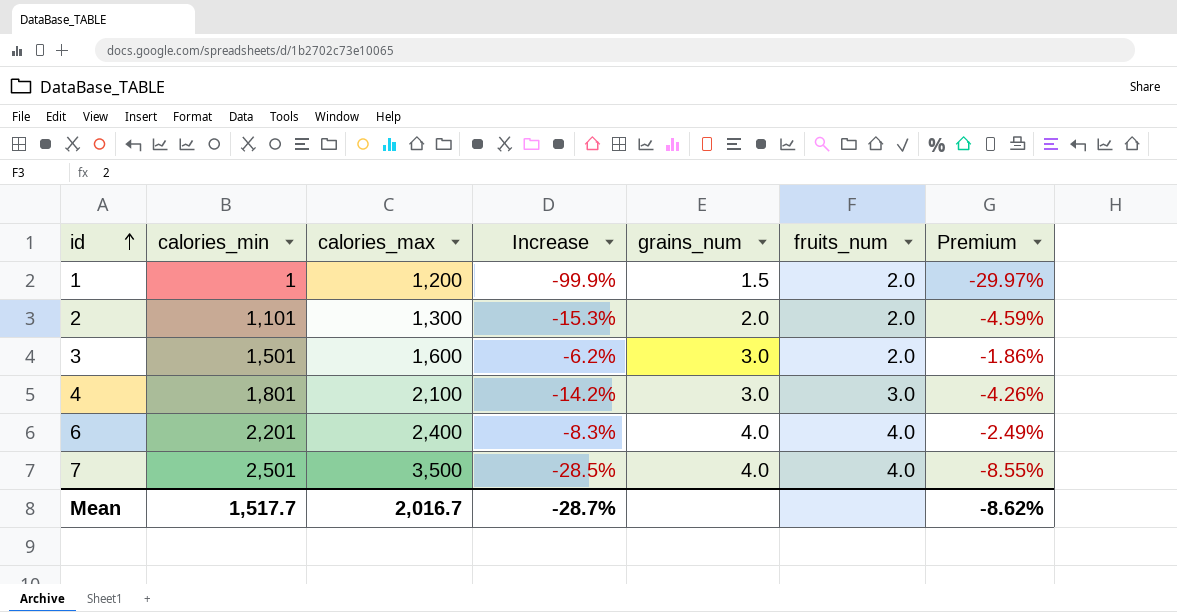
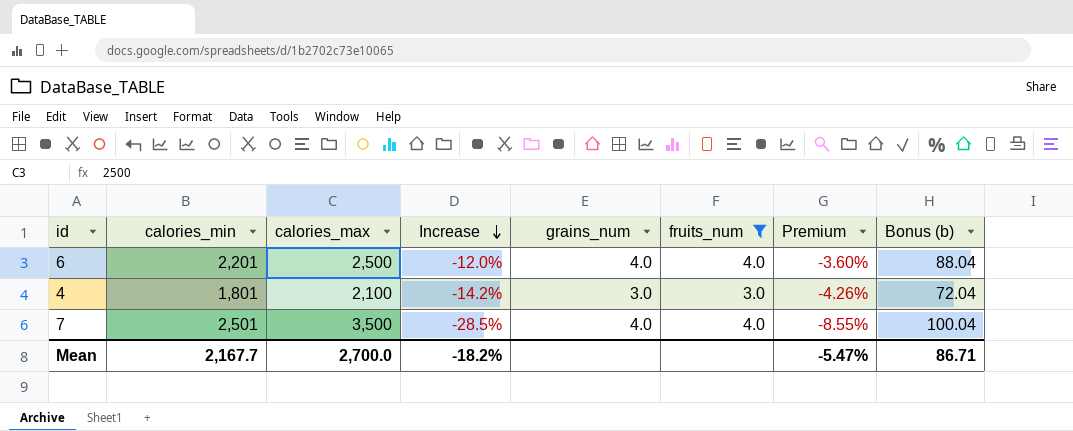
filter: none -> fruits_num != 2.0
row order: id ascending -> Increase descending
column Bonus (b) | formula: none -> [calories_min] * 0.04
6 | calories_max: 2,400 -> 2,500
6 | Increase: -8.3% -> -12.0%
6 | Premium: -2.49% -> -3.60%
Mean | calories_min: 1,517.7 -> 2,167.7
Mean | calories_max: 2,016.7 -> 2,700.0
Mean | Increase: -28.7% -> -18.2%
Mean | Premium: -8.62% -> -5.47%

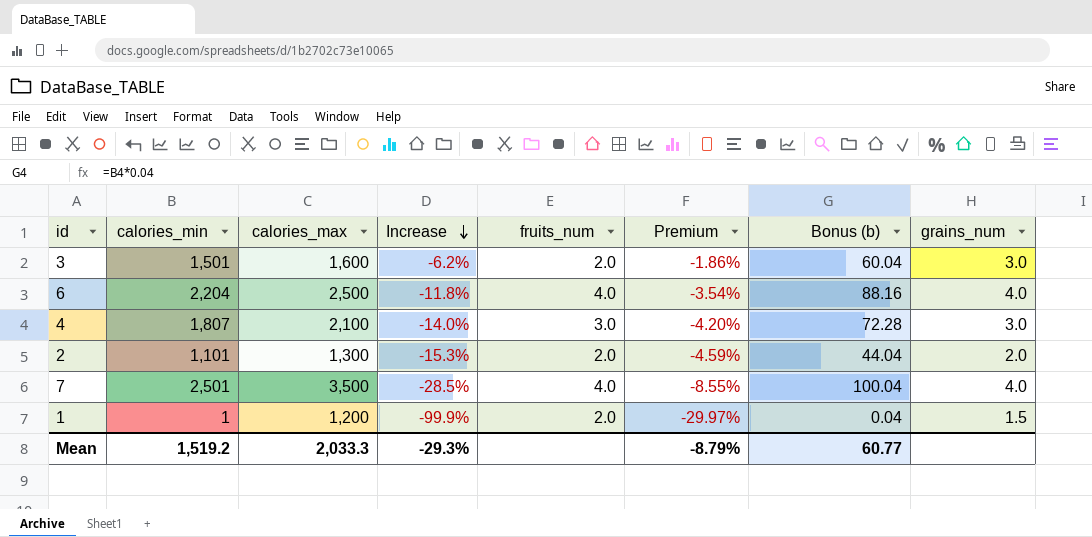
filter: fruits_num != 2.0 -> none
column grains_num | position: 5 -> 8
6 | calories_min: 2,201 -> 2,204
6 | Increase: -12.0% -> -11.8%
6 | Premium: -3.60% -> -3.54%
6 | Bonus (b): 88.04 -> 88.16
4 | calories_min: 1,801 -> 1,807
4 | Increase: -14.2% -> -14.0%
4 | Premium: -4.26% -> -4.20%
4 | Bonus (b): 72.04 -> 72.28
Mean | calories_min: 2,167.7 -> 1,519.2
Mean | calories_max: 2,700.0 -> 2,033.3
Mean | Increase: -18.2% -> -29.3%
Mean | Premium: -5.47% -> -8.79%
Mean | Bonus (b): 86.71 -> 60.77

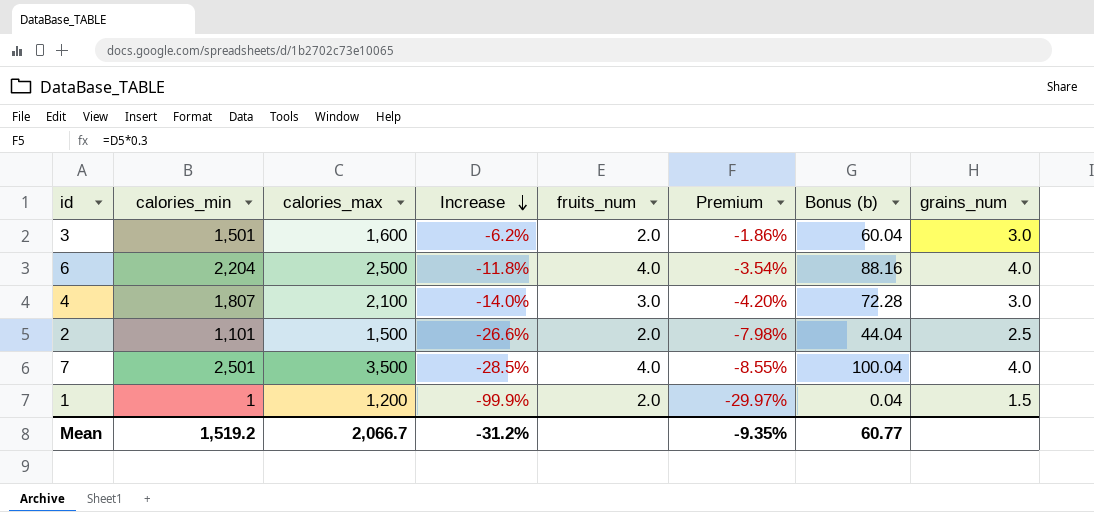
2 | calories_max: 1,300 -> 1,500
2 | Increase: -15.3% -> -26.6%
2 | Premium: -4.59% -> -7.98%
2 | grains_num: 2.0 -> 2.5
Mean | calories_max: 2,033.3 -> 2,066.7
Mean | Increase: -29.3% -> -31.2%
Mean | Premium: -8.79% -> -9.35%

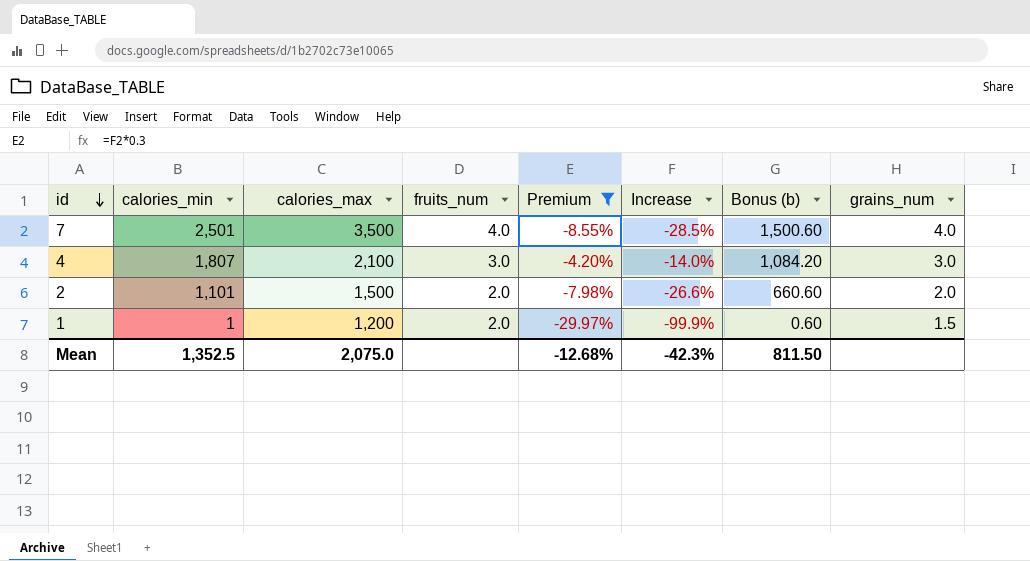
filter: none -> Premium <= -4.20%
row order: Increase descending -> id descending
column Increase | position: 4 -> 6
column Bonus (b) | formula: [calories_min] * 0.04 -> [calories_min] * 0.6
2 | grains_num: 2.5 -> 2.0
Mean | calories_min: 1,519.2 -> 1,352.5
Mean | calories_max: 2,066.7 -> 2,075.0
Mean | Premium: -9.35% -> -12.68%
Mean | Increase: -31.2% -> -42.3%
Mean | Bonus (b): 60.77 -> 811.50

